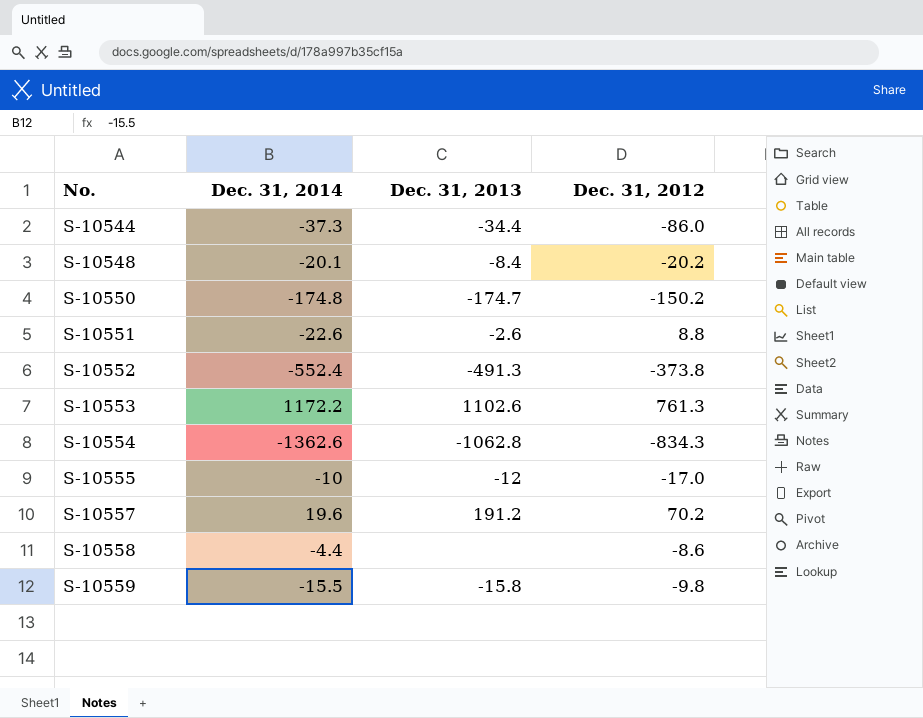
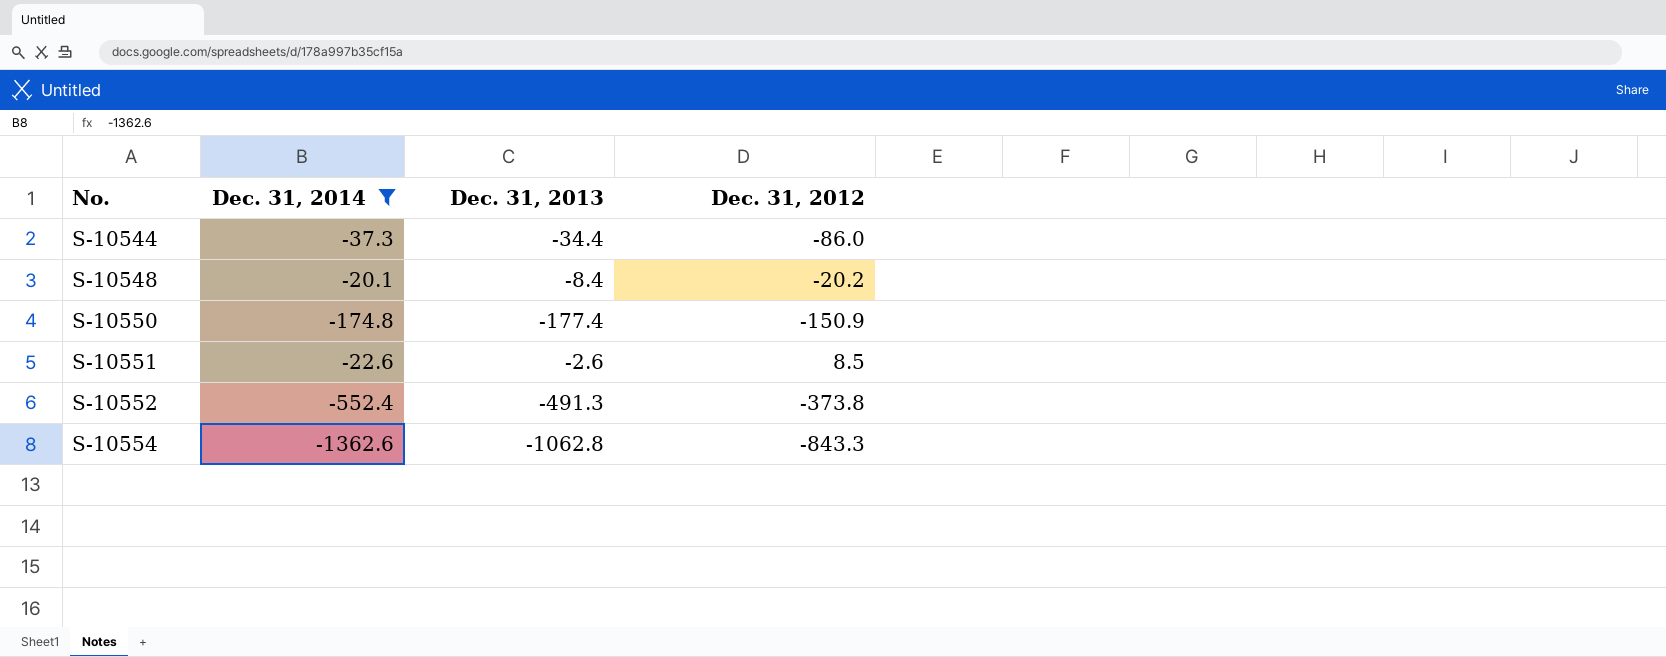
filter: none -> Dec. 31, 2014 <= -20.1
S-10550 | Dec. 31, 2013: -174.7 -> -177.4
S-10550 | Dec. 31, 2012: -150.2 -> -150.9
S-10551 | Dec. 31, 2012: 8.8 -> 8.5
S-10554 | Dec. 31, 2012: -834.3 -> -843.3

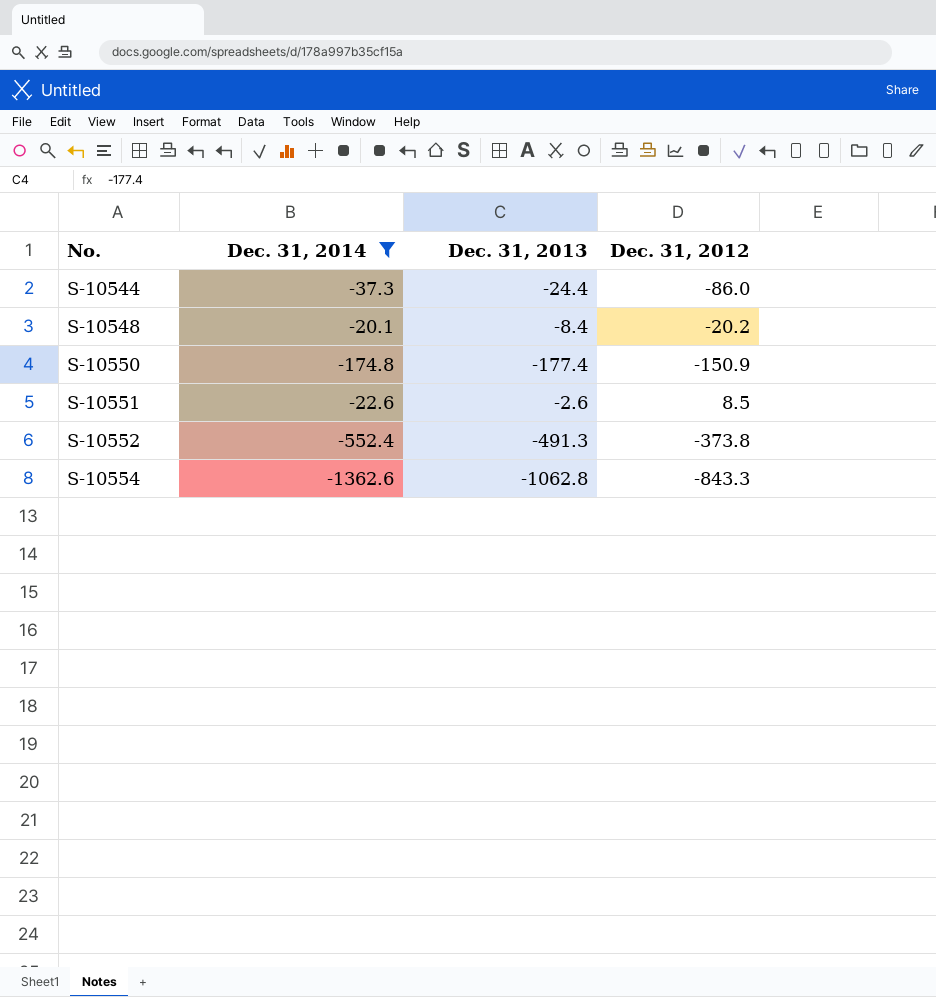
S-10544 | Dec. 31, 2013: -34.4 -> -24.4

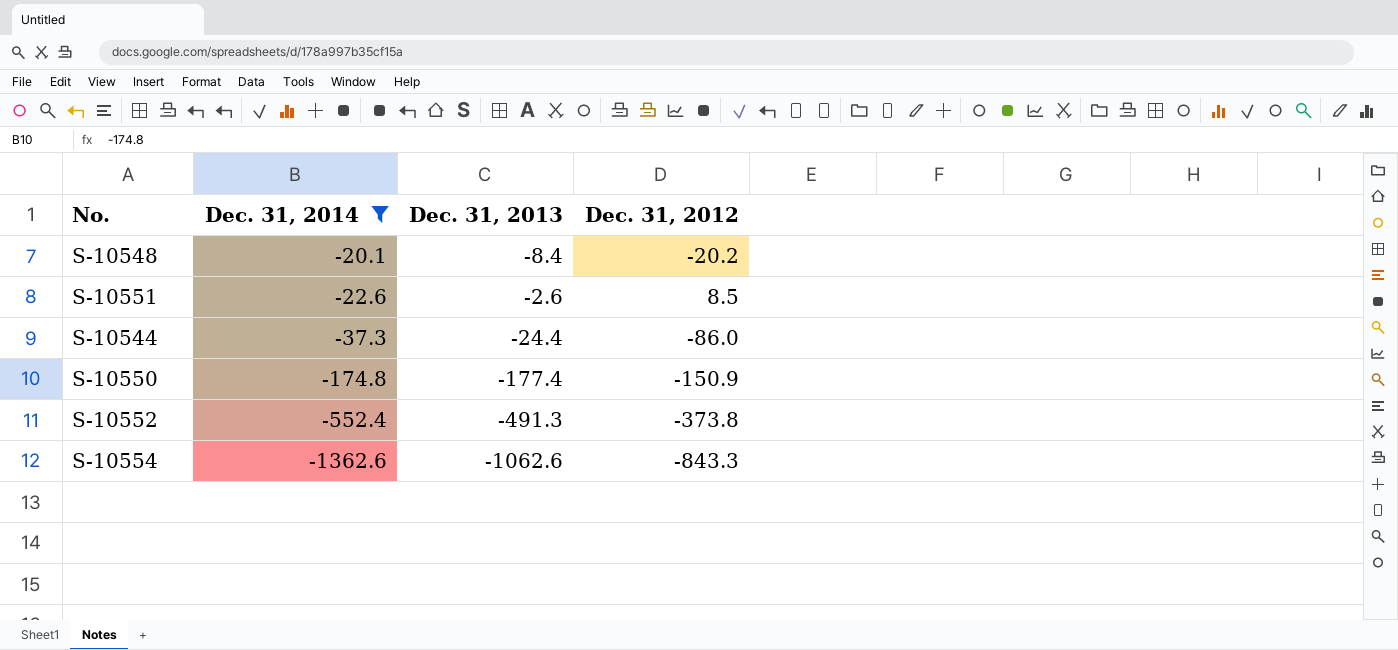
row order: No. ascending -> Dec. 31, 2014 descending
S-10554 | Dec. 31, 2013: -1062.8 -> -1062.6

